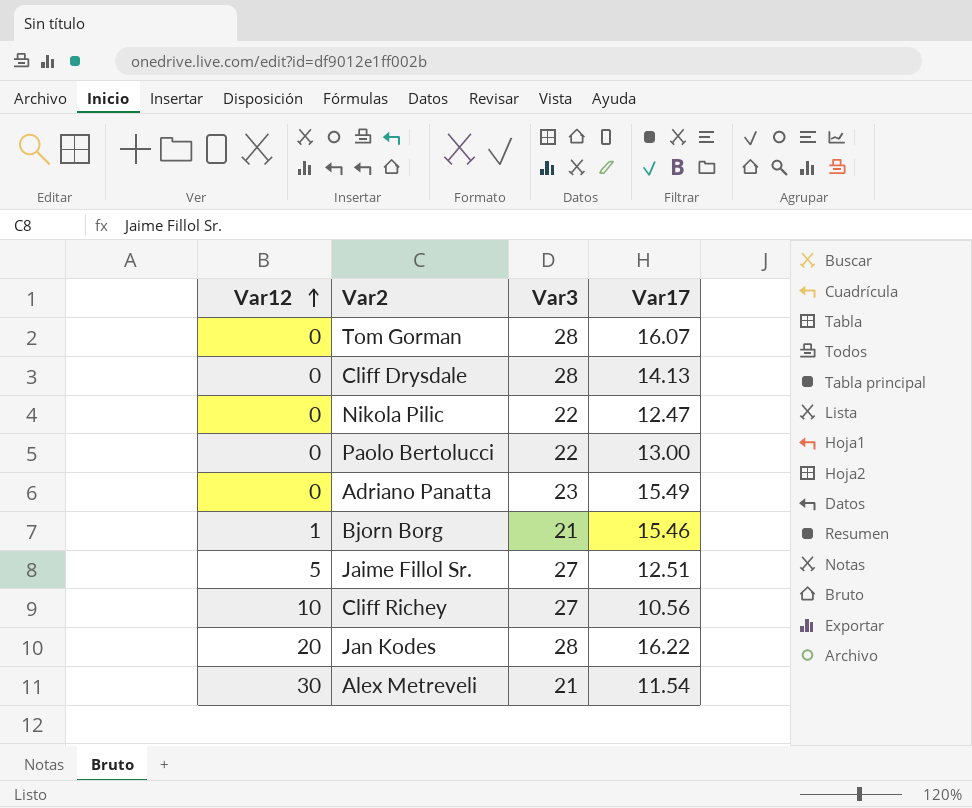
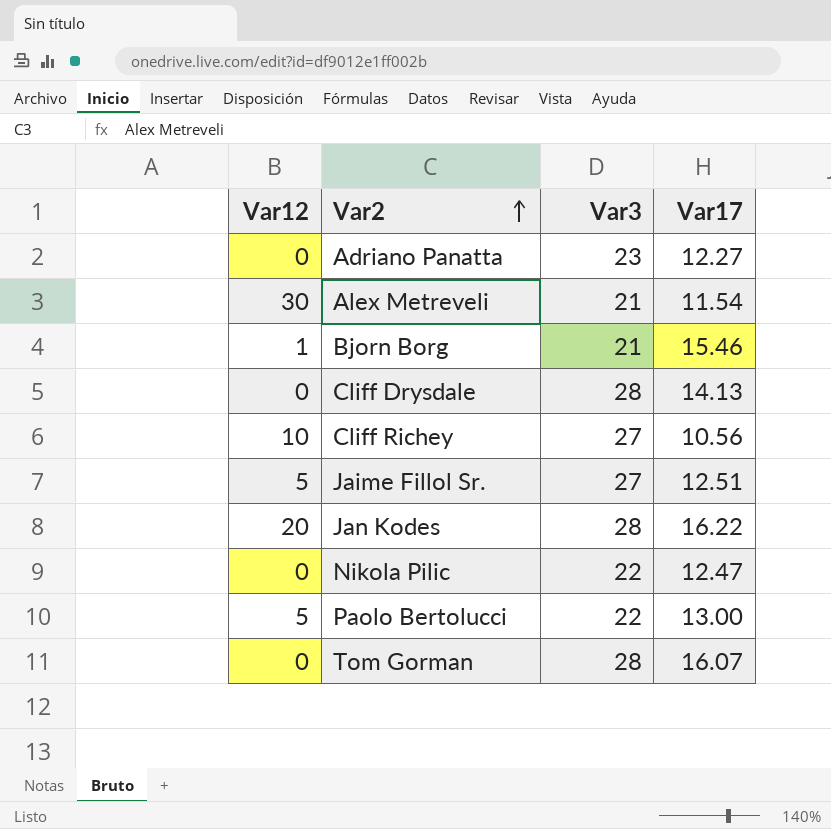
row order: Var12 ascending -> Var2 ascending
Adriano Panatta | Var17: 15.49 -> 12.27
Paolo Bertolucci | Var12: 0 -> 5

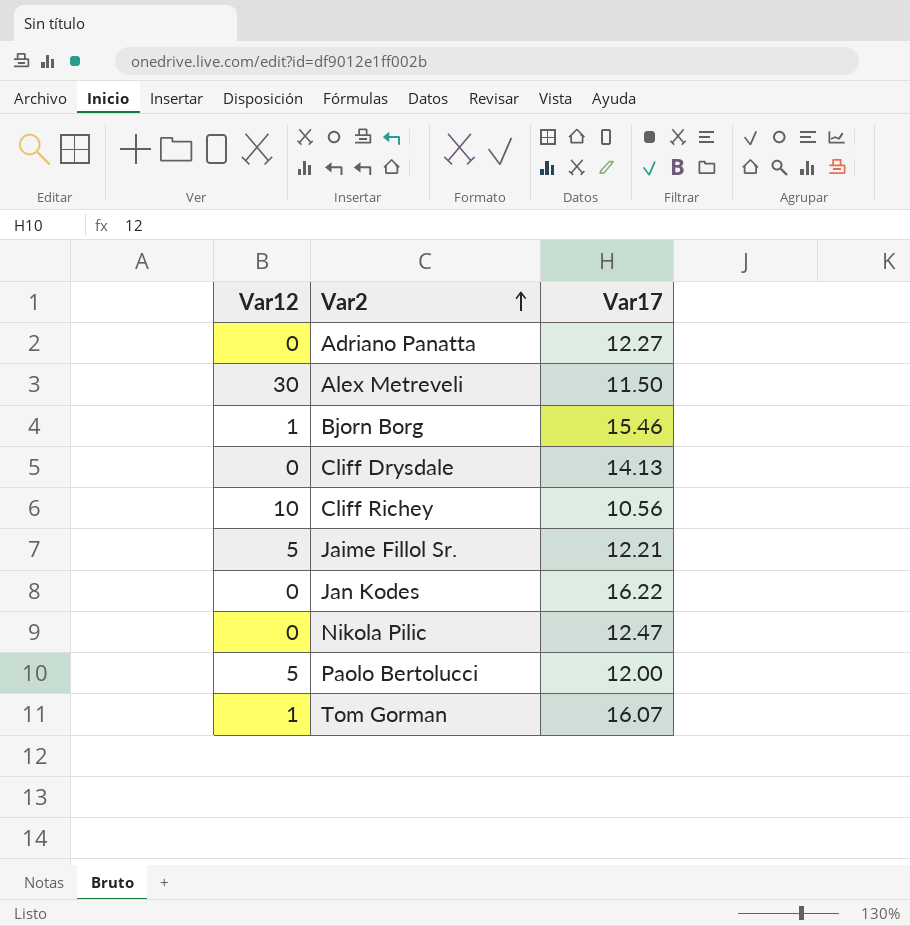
column Var3 | position: 3 -> none
Alex Metreveli | Var17: 11.54 -> 11.50
Jaime Fillol Sr. | Var17: 12.51 -> 12.21
Jan Kodes | Var12: 20 -> 0
Paolo Bertolucci | Var17: 13.00 -> 12.00
Tom Gorman | Var12: 0 -> 1

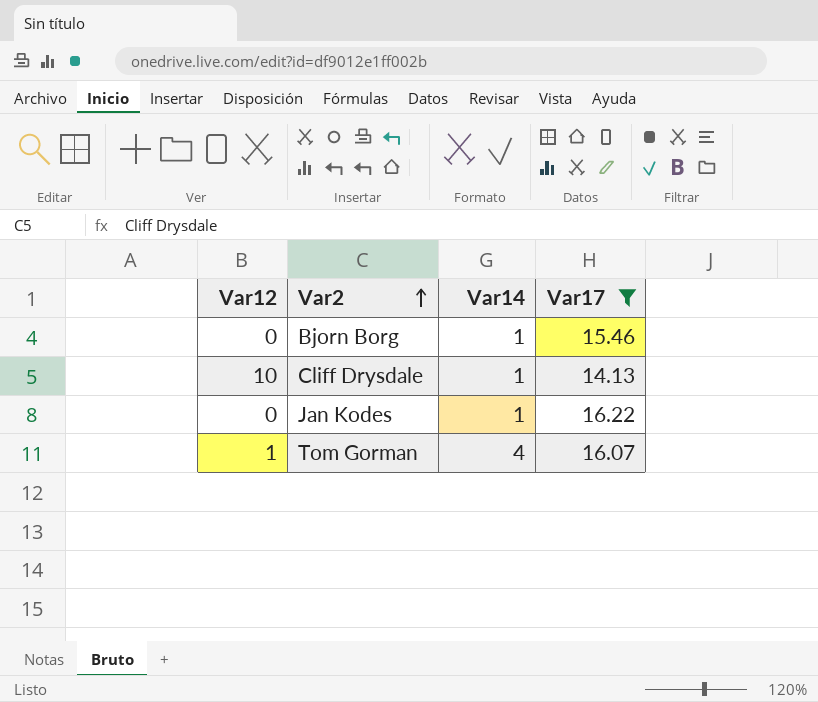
filter: none -> Var17 >= 14.13
column Var14 | position: none -> 3
Bjorn Borg | Var12: 1 -> 0
Cliff Drysdale | Var12: 0 -> 10

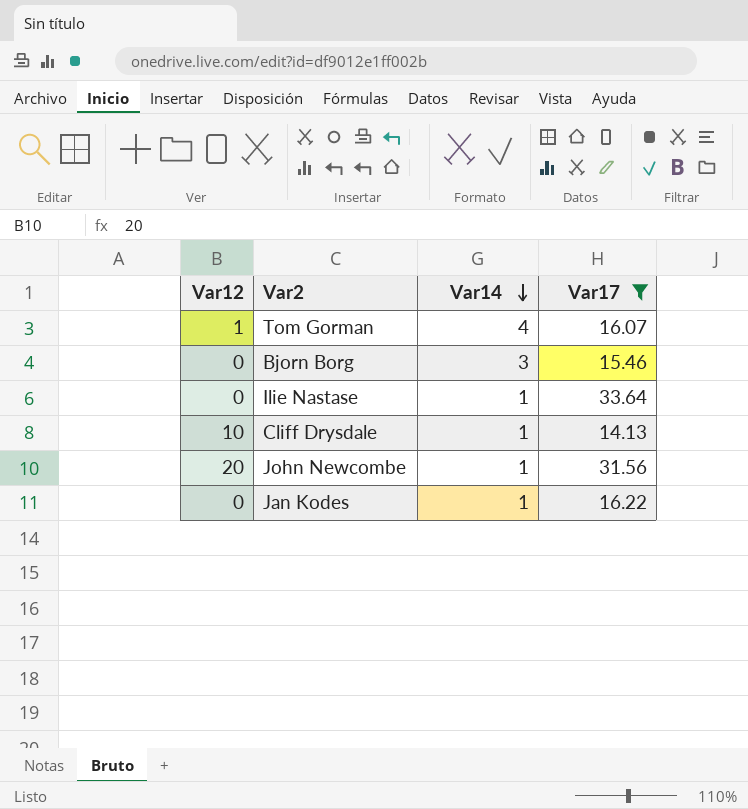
row order: Var2 ascending -> Var14 descending
Bjorn Borg | Var14: 1 -> 3
row Ilie Nastase: none -> 0 | 1 | 33.64
row John Newcombe: none -> 20 | 1 | 31.56

